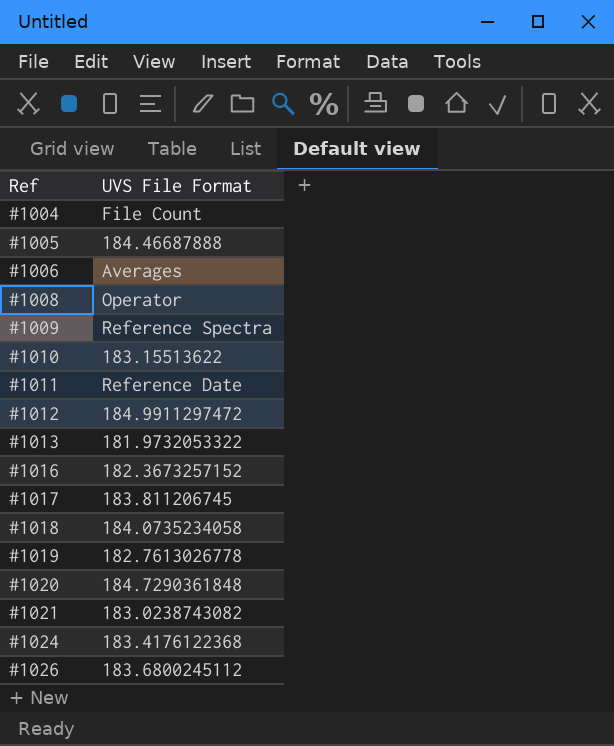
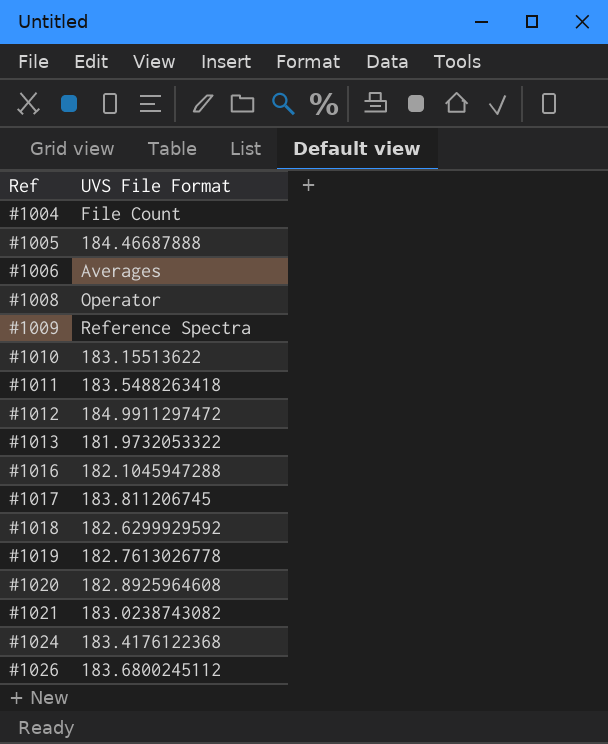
#1011 | UVS File Format: Reference Date -> 183.5488263418
#1016 | UVS File Format: 182.3673257152 -> 182.1045947288
#1018 | UVS File Format: 184.0735234058 -> 182.6299929592
#1020 | UVS File Format: 184.7290361848 -> 182.8925964608

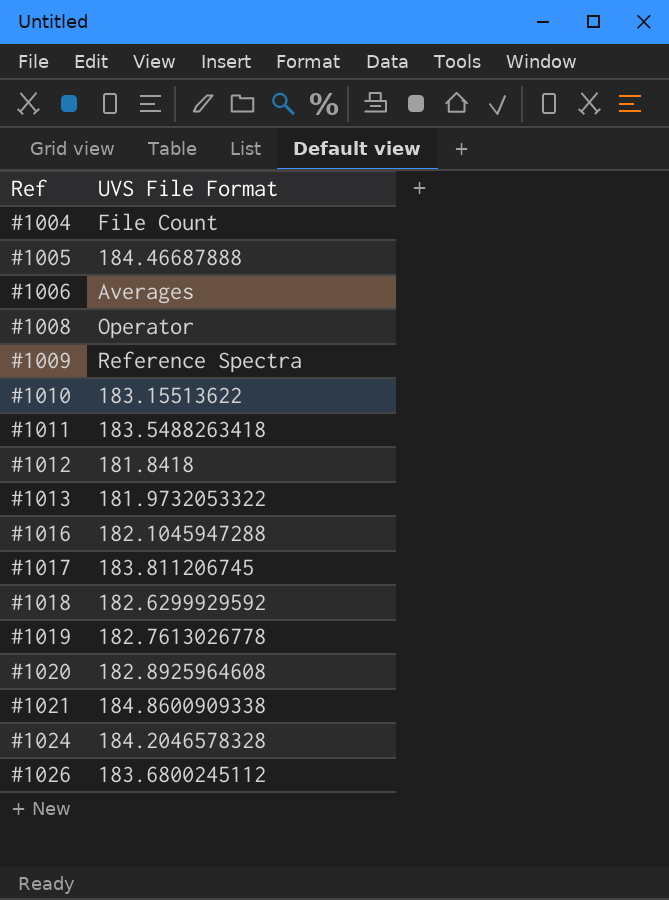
#1012 | UVS File Format: 184.9911297472 -> 181.8418
#1021 | UVS File Format: 183.0238743082 -> 184.8600909338
#1024 | UVS File Format: 183.4176122368 -> 184.2046578328

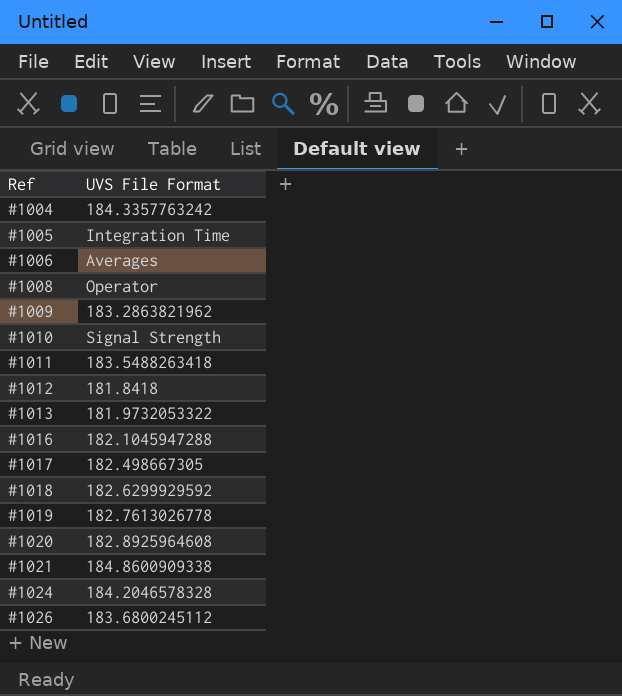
#1004 | UVS File Format: File Count -> 184.3357763242
#1005 | UVS File Format: 184.46687888 -> Integration Time
#1009 | UVS File Format: Reference Spectra -> 183.2863821962
#1010 | UVS File Format: 183.15513622 -> Signal Strength
#1017 | UVS File Format: 183.811206745 -> 182.498667305

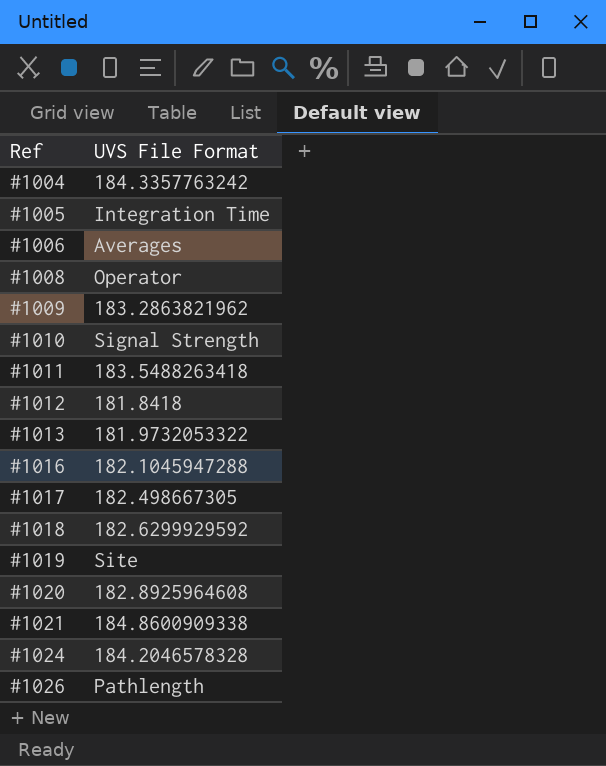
#1019 | UVS File Format: 182.7613026778 -> Site
#1026 | UVS File Format: 183.6800245112 -> Pathlength

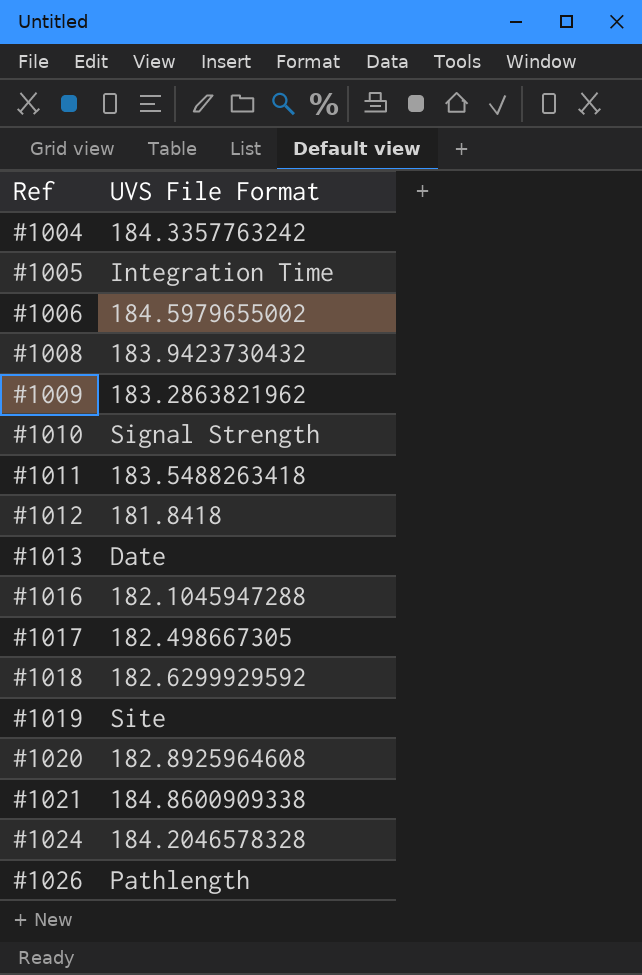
#1006 | UVS File Format: Averages -> 184.5979655002
#1008 | UVS File Format: Operator -> 183.9423730432
#1013 | UVS File Format: 181.9732053322 -> Date

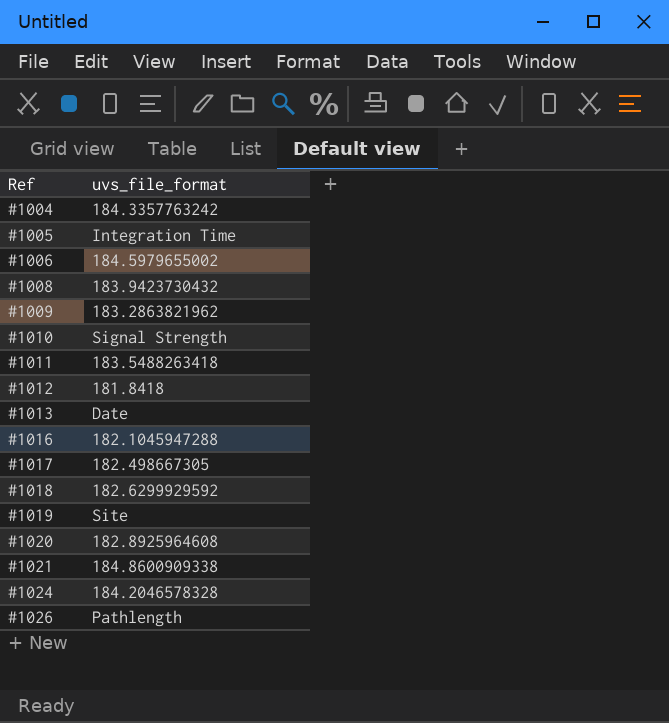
column name: UVS File Format -> uvs_file_format

